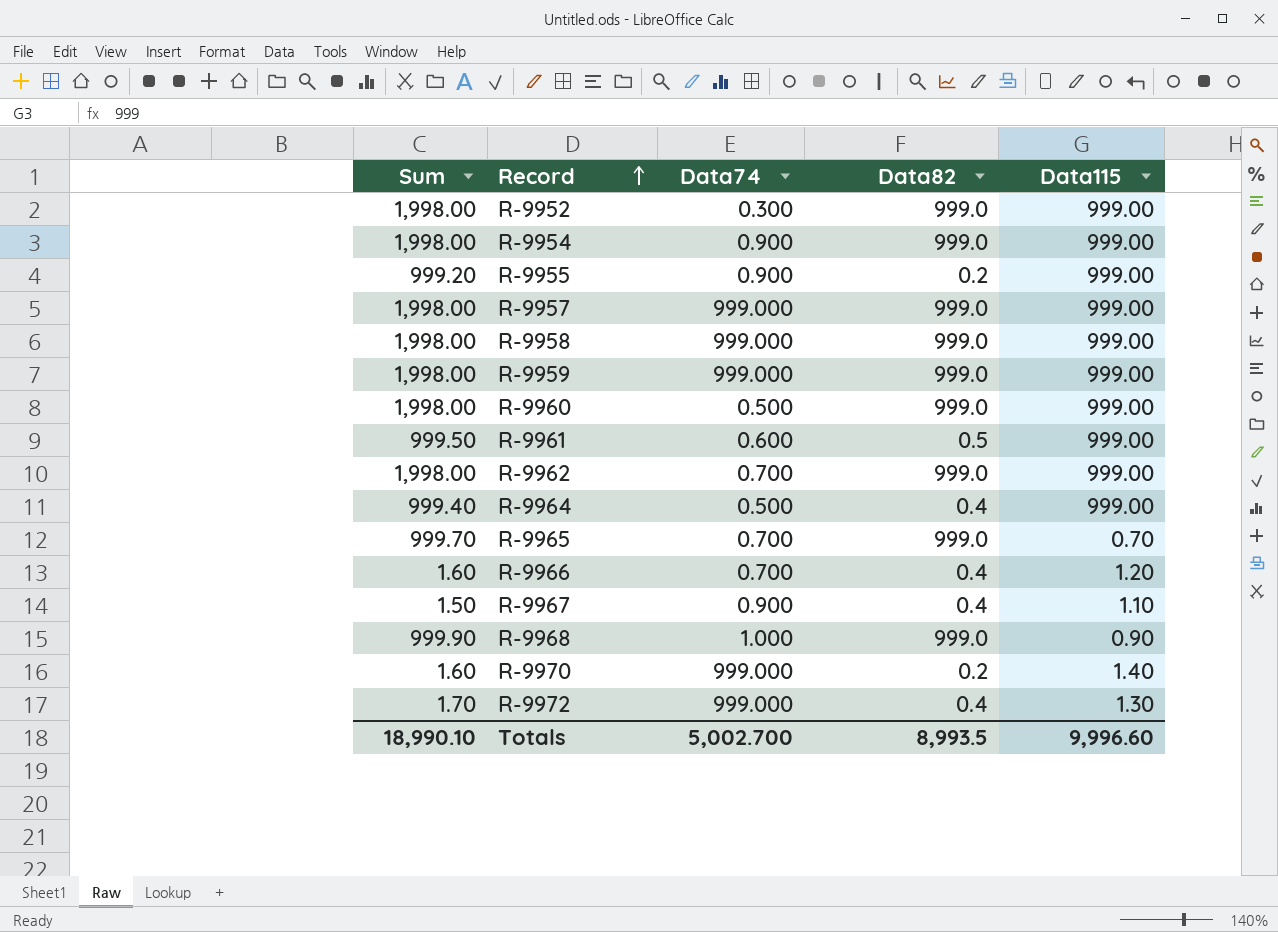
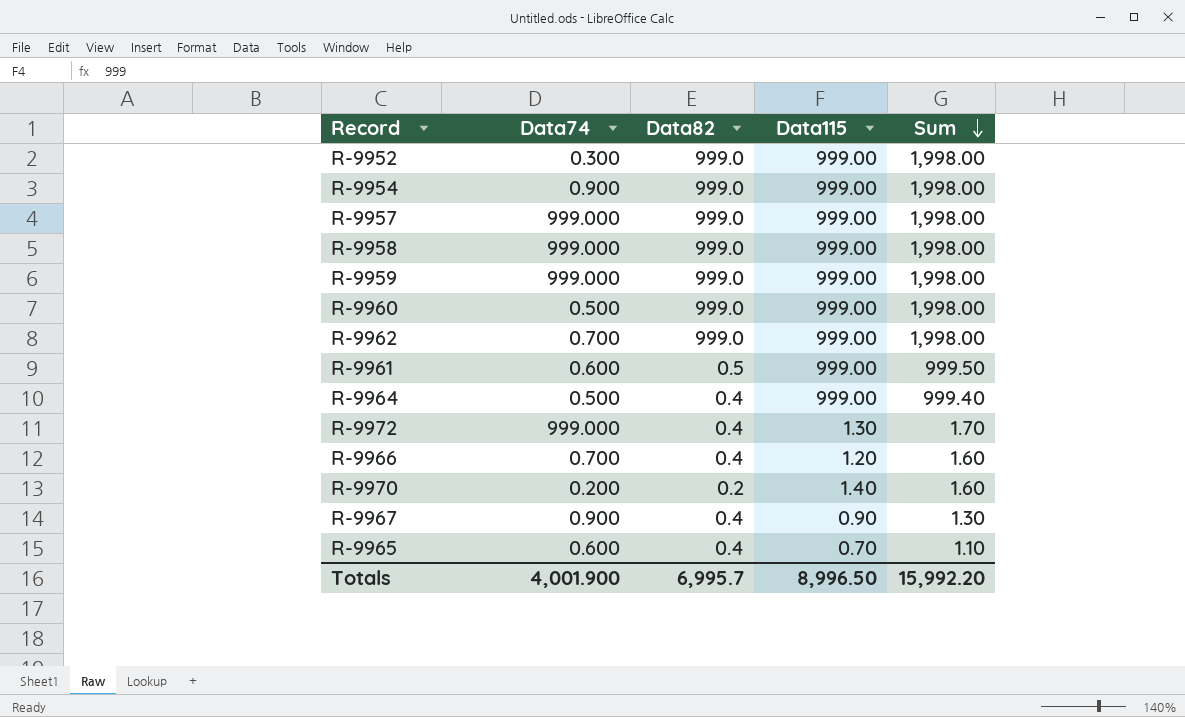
row order: Record ascending -> Sum descending
column Sum | position: 1 -> 5
row R-9955: 999.20 | 0.900 | 0.2 | 999.00 -> none
row R-9968: 999.90 | 1.000 | 999.0 | 0.90 -> none
R-9970 | Data74: 999.000 -> 0.200
R-9967 | Data115: 1.10 -> 0.90
R-9967 | Sum: 1.50 -> 1.30
R-9965 | Data74: 0.700 -> 0.600
R-9965 | Data82: 999.0 -> 0.4
R-9965 | Sum: 999.70 -> 1.10
Totals | Data74: 5,002.700 -> 4,001.900
Totals | Data82: 8,993.5 -> 6,995.7
Totals | Data115: 9,996.60 -> 8,996.50
Totals | Sum: 18,990.10 -> 15,992.20

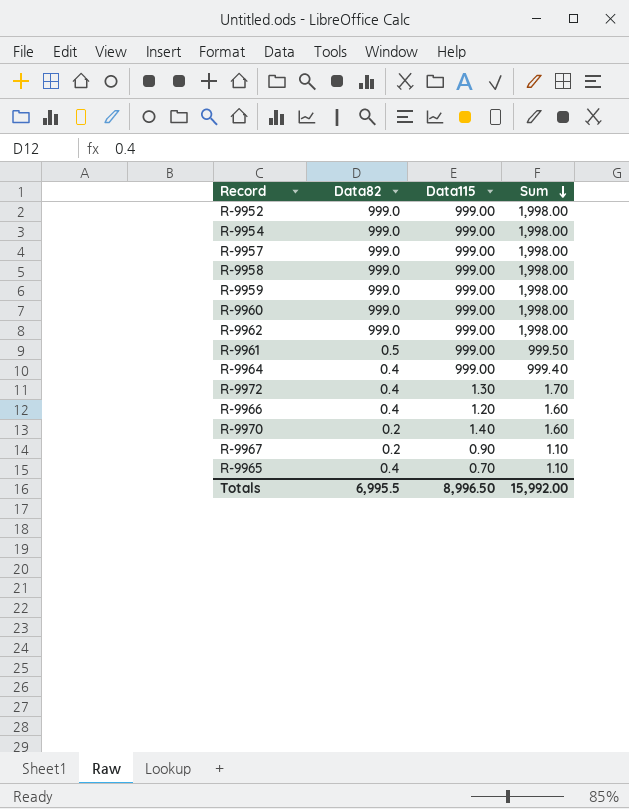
column Data74 | position: 2 -> none
R-9967 | Data82: 0.4 -> 0.2
R-9967 | Sum: 1.30 -> 1.10
Totals | Data82: 6,995.7 -> 6,995.5
Totals | Sum: 15,992.20 -> 15,992.00

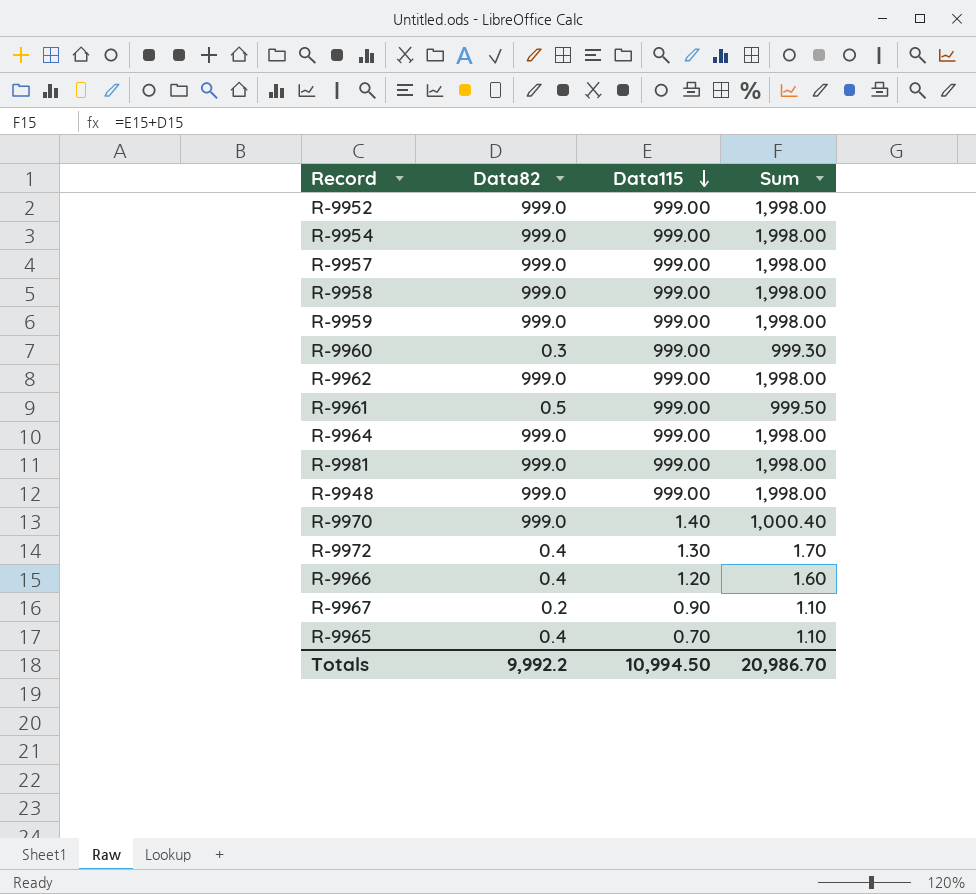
row order: Sum descending -> Data115 descending
R-9960 | Data82: 999.0 -> 0.3
R-9960 | Sum: 1,998.00 -> 999.30
R-9964 | Data82: 0.4 -> 999.0
R-9964 | Sum: 999.40 -> 1,998.00
row R-9981: none -> 999.0 | 999.00 | 1,998.00
row R-9948: none -> 999.0 | 999.00 | 1,998.00
R-9970 | Data82: 0.2 -> 999.0
R-9970 | Sum: 1.60 -> 1,000.40
Totals | Data82: 6,995.5 -> 9,992.2
Totals | Data115: 8,996.50 -> 10,994.50
Totals | Sum: 15,992.00 -> 20,986.70

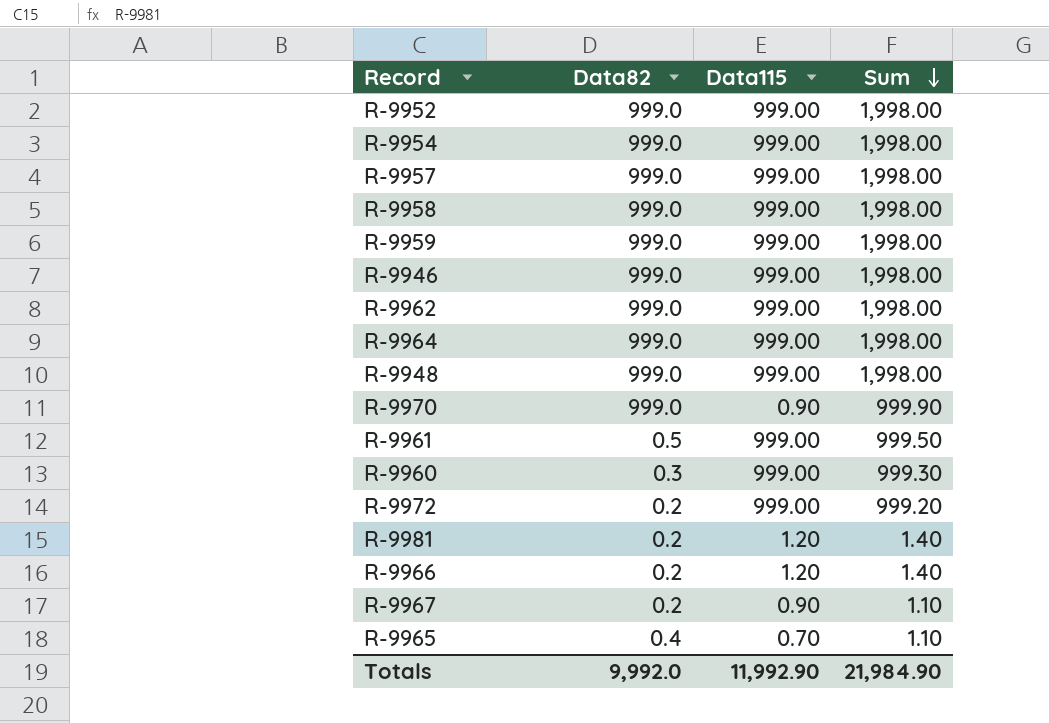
row order: Data115 descending -> Sum descending
row R-9946: none -> 999.0 | 999.00 | 1,998.00
R-9970 | Data115: 1.40 -> 0.90
R-9970 | Sum: 1,000.40 -> 999.90
R-9972 | Data82: 0.4 -> 0.2
R-9972 | Data115: 1.30 -> 999.00
R-9972 | Sum: 1.70 -> 999.20
R-9981 | Data82: 999.0 -> 0.2
R-9981 | Data115: 999.00 -> 1.20
R-9981 | Sum: 1,998.00 -> 1.40
R-9966 | Data82: 0.4 -> 0.2
R-9966 | Sum: 1.60 -> 1.40
Totals | Data82: 9,992.2 -> 9,992.0
Totals | Data115: 10,994.50 -> 11,992.90
Totals | Sum: 20,986.70 -> 21,984.90

